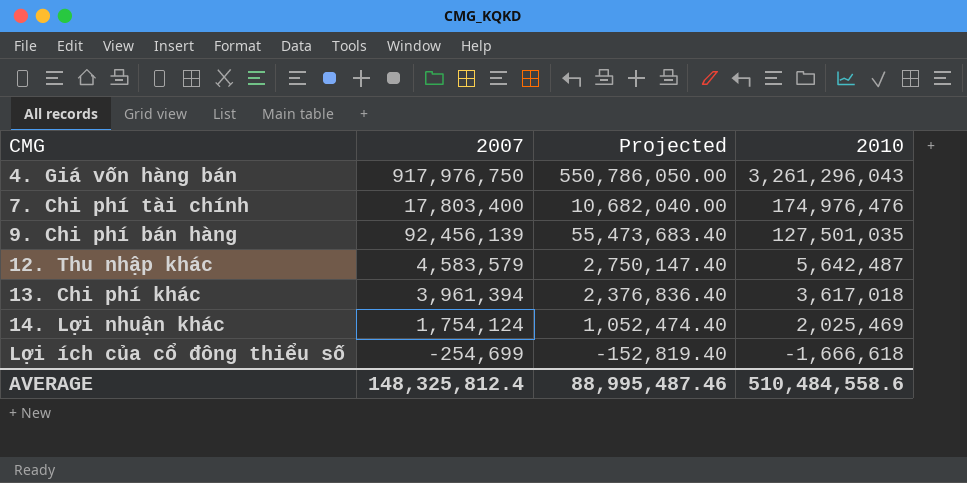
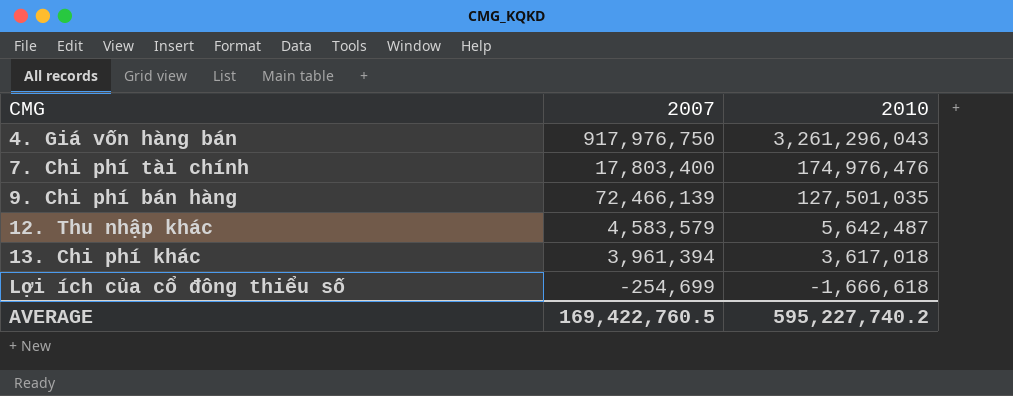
column Projected | formula: [2007] * 0.6 -> none
row 14. Lợi nhuận khác: 1,754,124 | 1,052,474.40 | 2,025,469 -> none
9. Chi phí bán hàng | 2007: 92,456,139 -> 72,466,139
AVERAGE | 2007: 148,325,812.4 -> 169,422,760.5
AVERAGE | 2010: 510,484,558.6 -> 595,227,740.2

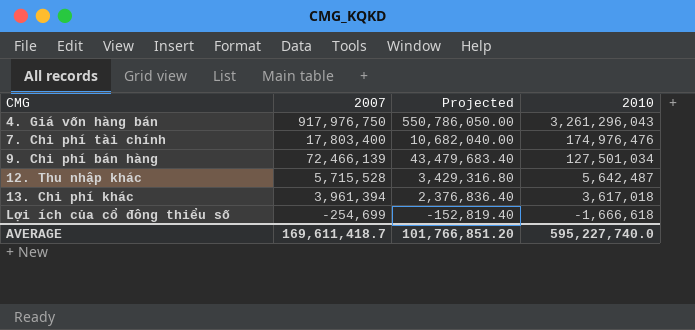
column Projected | formula: none -> [2007] * 0.6
9. Chi phí bán hàng | 2010: 127,501,035 -> 127,501,034
12. Thu nhập khác | 2007: 4,583,579 -> 5,715,528
AVERAGE | 2007: 169,422,760.5 -> 169,611,418.7
AVERAGE | 2010: 595,227,740.2 -> 595,227,740.0

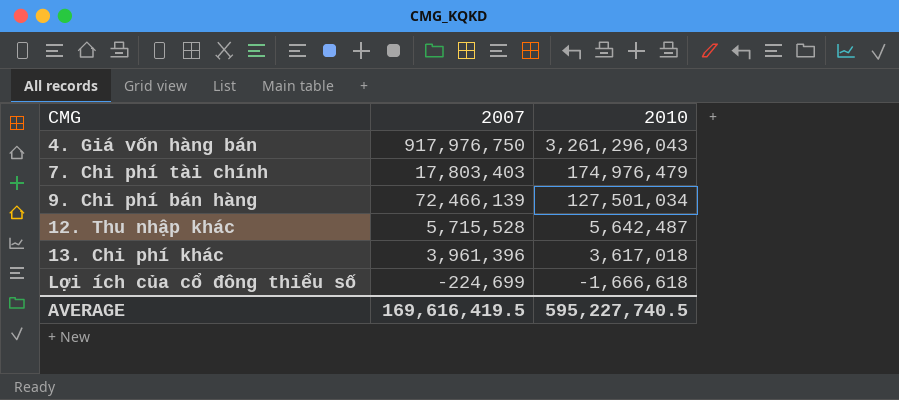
column Projected | formula: [2007] * 0.6 -> none
7. Chi phí tài chính | 2007: 17,803,400 -> 17,803,403
7. Chi phí tài chính | 2010: 174,976,476 -> 174,976,479
13. Chi phí khác | 2007: 3,961,394 -> 3,961,396
Lợi ích của cổ đông thiểu số | 2007: -254,699 -> -224,699
AVERAGE | 2007: 169,611,418.7 -> 169,616,419.5
AVERAGE | 2010: 595,227,740.0 -> 595,227,740.5

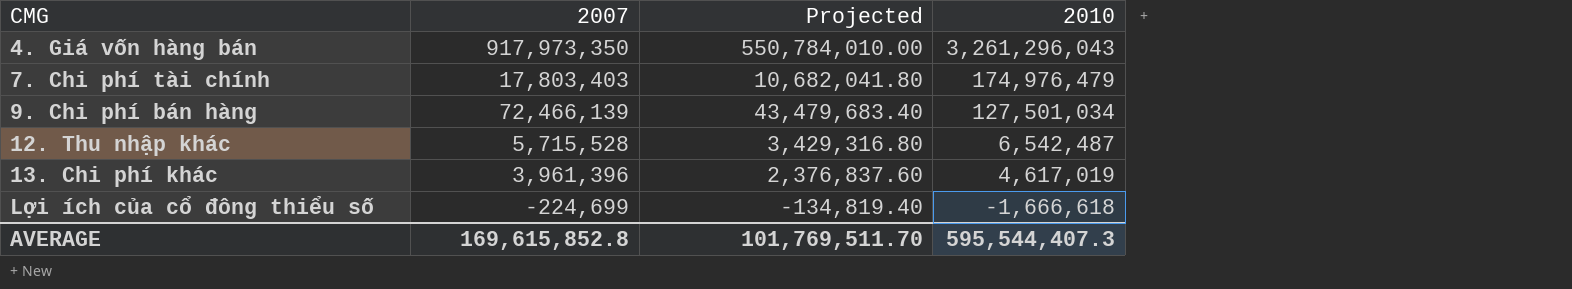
column Projected | formula: none -> [2007] * 0.6
4. Giá vốn hàng bán | 2007: 917,976,750 -> 917,973,350
12. Thu nhập khác | 2010: 5,642,487 -> 6,542,487
13. Chi phí khác | 2010: 3,617,018 -> 4,617,019
AVERAGE | 2007: 169,616,419.5 -> 169,615,852.8
AVERAGE | 2010: 595,227,740.5 -> 595,544,407.3

